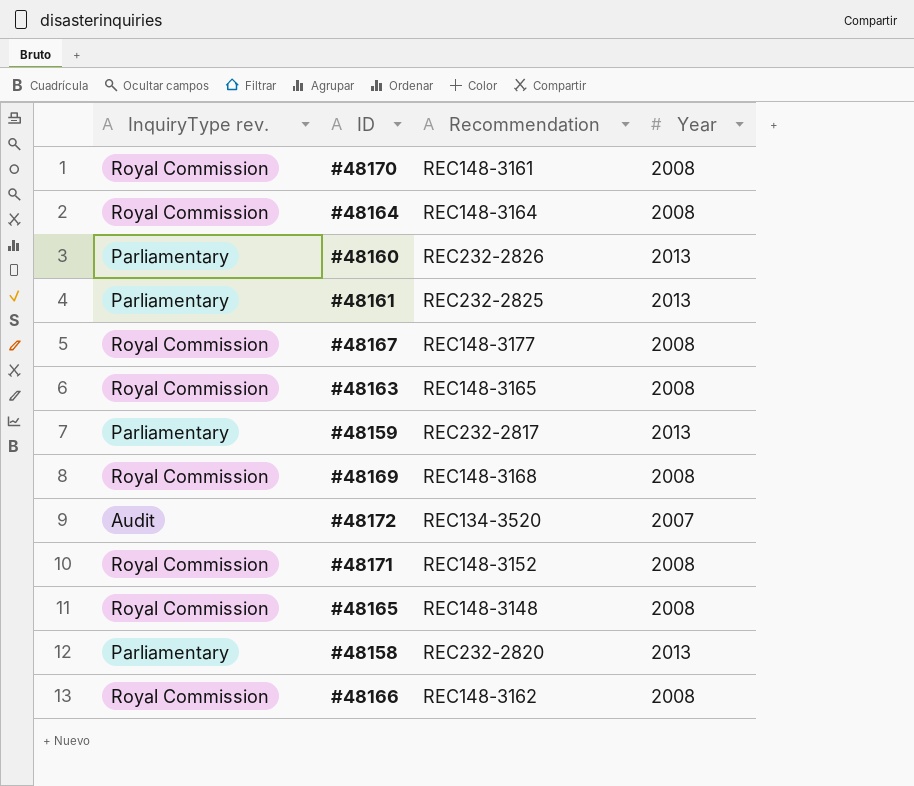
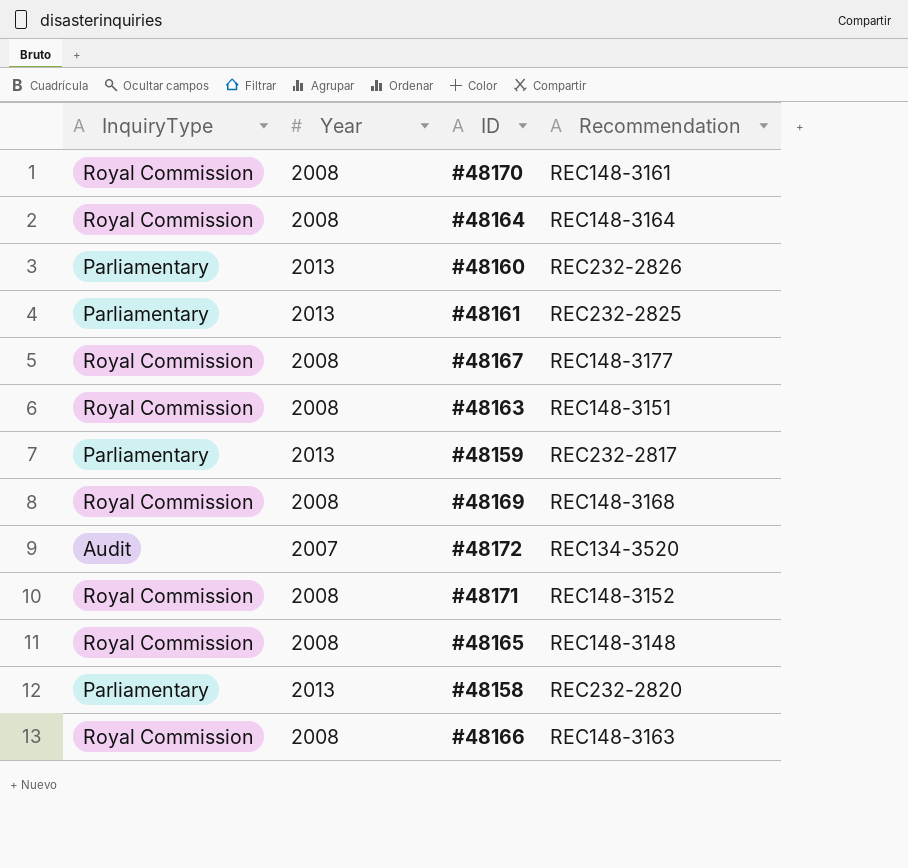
column name: InquiryType rev. -> InquiryType
column Year | position: 4 -> 2
#48163 | Recommendation: REC148-3165 -> REC148-3151
#48166 | Recommendation: REC148-3162 -> REC148-3163

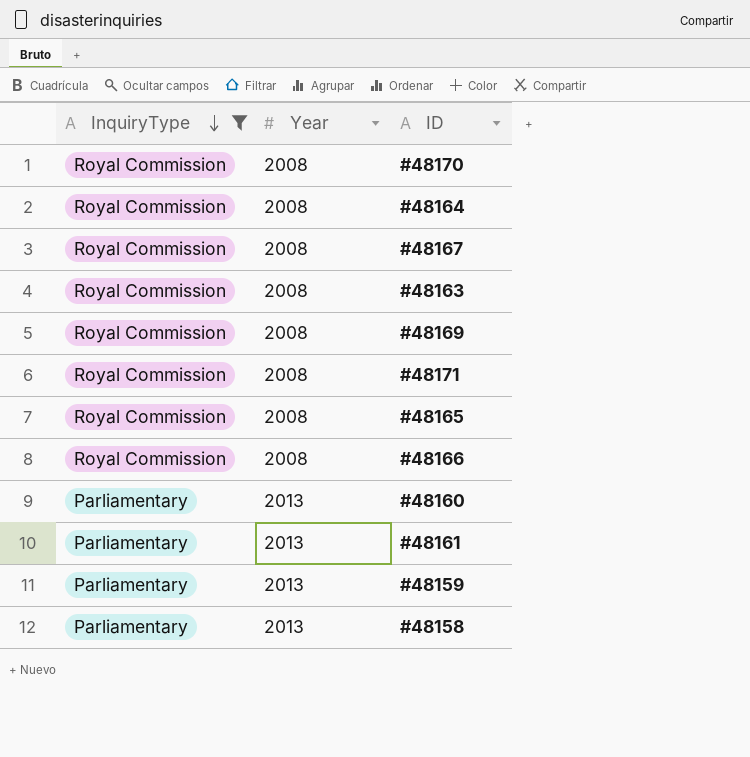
filter: none -> InquiryType != Audit
row order: none -> InquiryType descending
column Recommendation | position: 4 -> none

